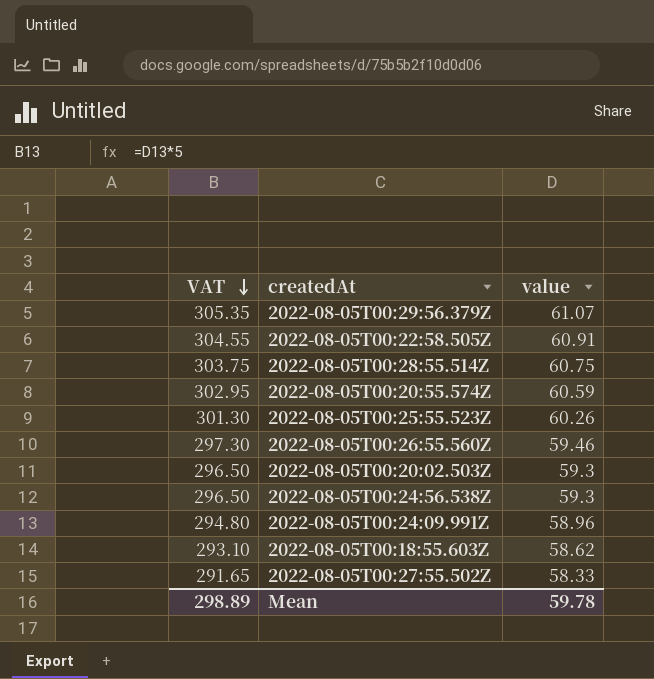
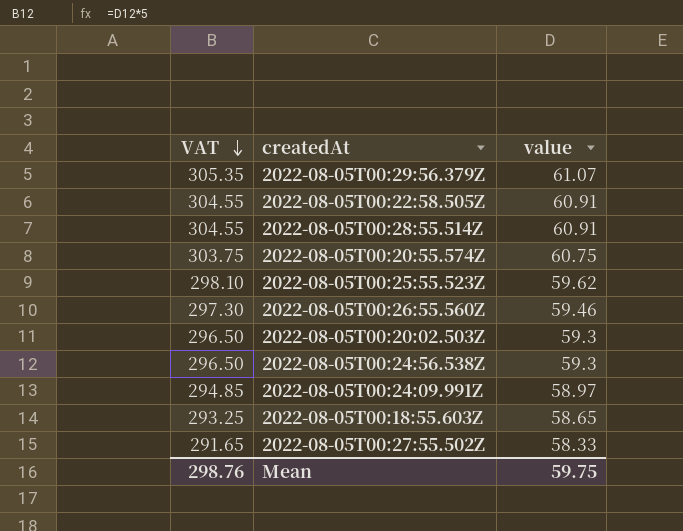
2022-08-05T00:28:55.514Z | VAT: 303.75 -> 304.55
2022-08-05T00:28:55.514Z | value: 60.75 -> 60.91
2022-08-05T00:20:55.574Z | VAT: 302.95 -> 303.75
2022-08-05T00:20:55.574Z | value: 60.59 -> 60.75
2022-08-05T00:25:55.523Z | VAT: 301.30 -> 298.10
2022-08-05T00:25:55.523Z | value: 60.26 -> 59.62
2022-08-05T00:24:09.991Z | VAT: 294.80 -> 294.85
2022-08-05T00:24:09.991Z | value: 58.96 -> 58.97
2022-08-05T00:18:55.603Z | VAT: 293.10 -> 293.25
2022-08-05T00:18:55.603Z | value: 58.62 -> 58.65
Mean | VAT: 298.89 -> 298.76
Mean | value: 59.78 -> 59.75

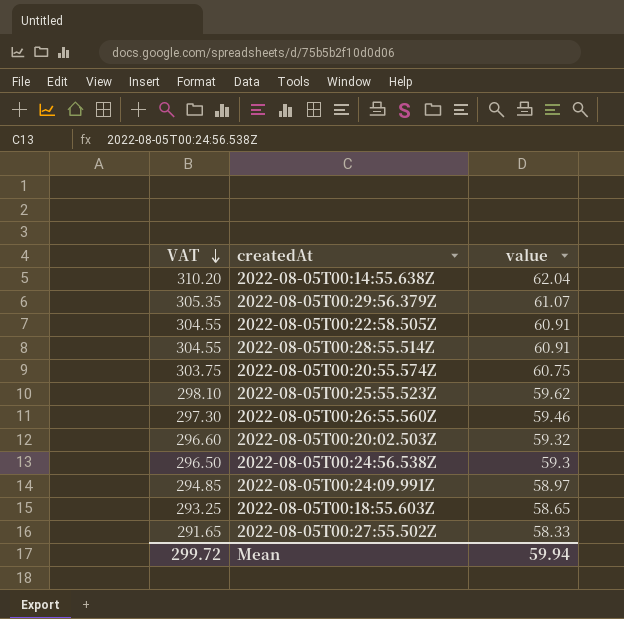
row 2022-08-05T00:14:55.638Z: none -> 310.20 | 62.04
2022-08-05T00:20:02.503Z | VAT: 296.50 -> 296.60
2022-08-05T00:20:02.503Z | value: 59.3 -> 59.32
Mean | VAT: 298.76 -> 299.72
Mean | value: 59.75 -> 59.94

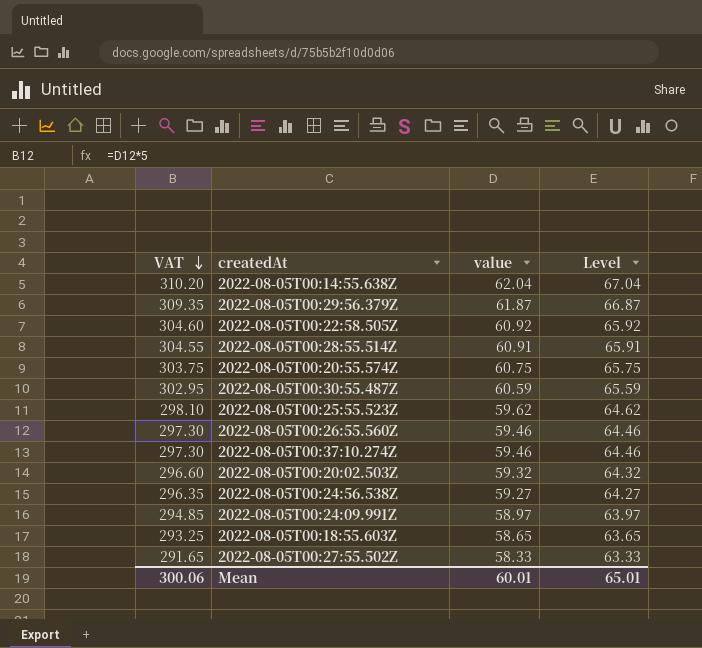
column Level | formula: none -> [value] + 5
2022-08-05T00:29:56.379Z | VAT: 305.35 -> 309.35
2022-08-05T00:29:56.379Z | value: 61.07 -> 61.87
2022-08-05T00:22:58.505Z | VAT: 304.55 -> 304.60
2022-08-05T00:22:58.505Z | value: 60.91 -> 60.92
row 2022-08-05T00:30:55.487Z: none -> 302.95 | 60.59 | 65.59
row 2022-08-05T00:37:10.274Z: none -> 297.30 | 59.46 | 64.46
2022-08-05T00:24:56.538Z | VAT: 296.50 -> 296.35
2022-08-05T00:24:56.538Z | value: 59.3 -> 59.27
Mean | VAT: 299.72 -> 300.06
Mean | value: 59.94 -> 60.01

